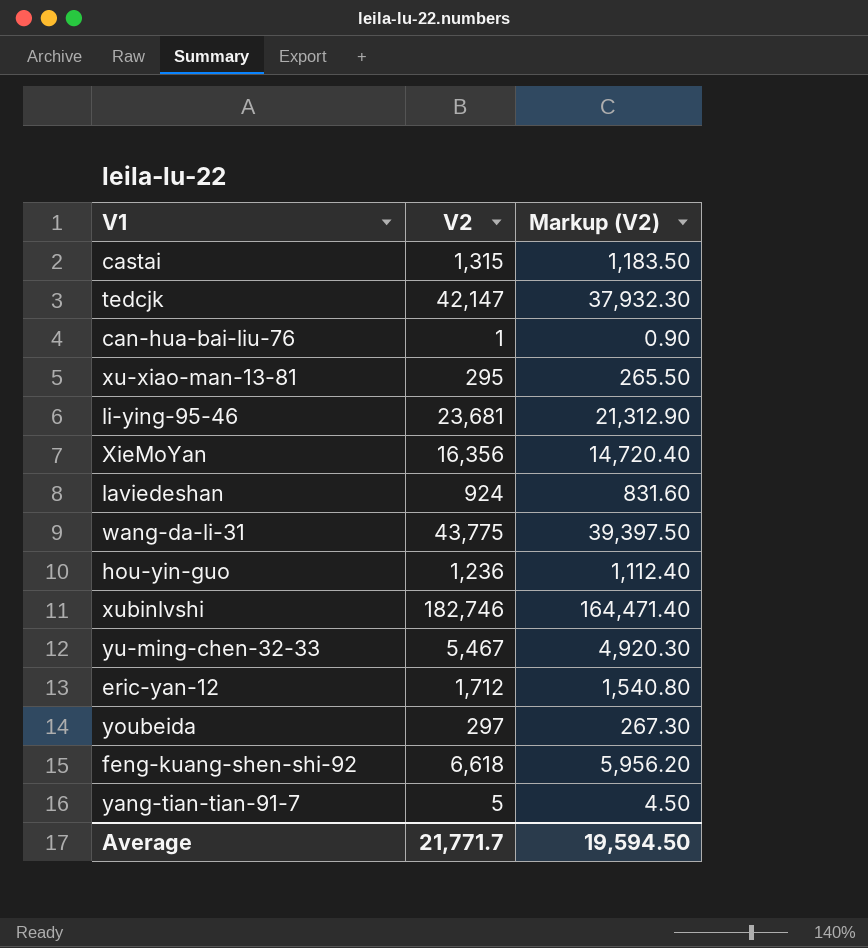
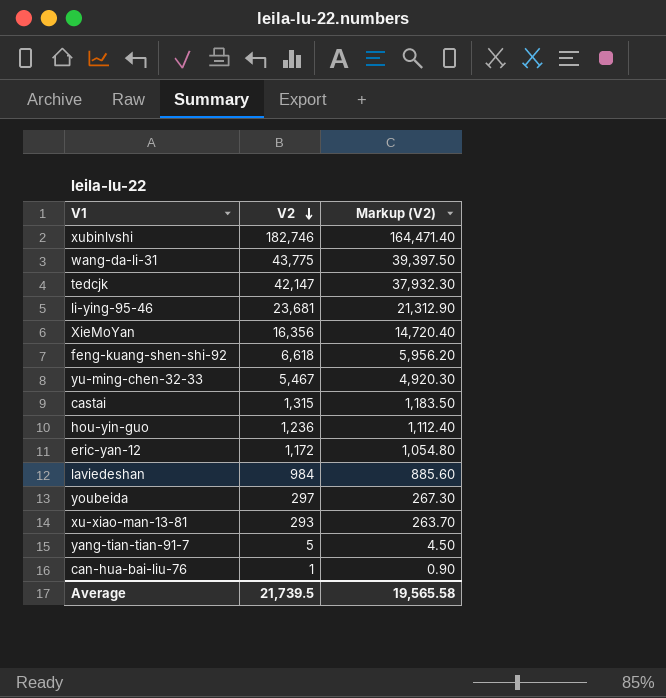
row order: none -> V2 descending
eric-yan-12 | V2: 1,712 -> 1,172
eric-yan-12 | Markup (V2): 1,540.80 -> 1,054.80
laviedeshan | V2: 924 -> 984
laviedeshan | Markup (V2): 831.60 -> 885.60
xu-xiao-man-13-81 | V2: 295 -> 293
xu-xiao-man-13-81 | Markup (V2): 265.50 -> 263.70
Average | V2: 21,771.7 -> 21,739.5
Average | Markup (V2): 19,594.50 -> 19,565.58

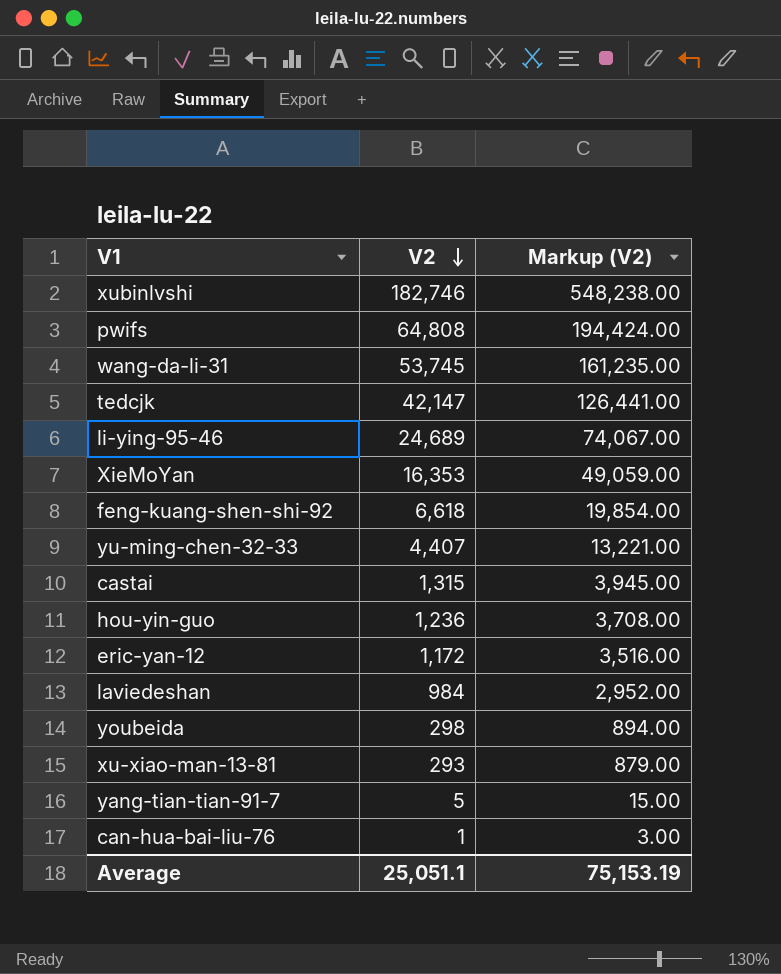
column Markup (V2) | formula: [V2] * 0.9 -> [V2] * 3
row pwifs: none -> 64,808 | 194,424.00
wang-da-li-31 | V2: 43,775 -> 53,745
li-ying-95-46 | V2: 23,681 -> 24,689
XieMoYan | V2: 16,356 -> 16,353
yu-ming-chen-32-33 | V2: 5,467 -> 4,407
youbeida | V2: 297 -> 298
Average | V2: 21,739.5 -> 25,051.1
Average | Markup (V2): 19,565.58 -> 75,153.19

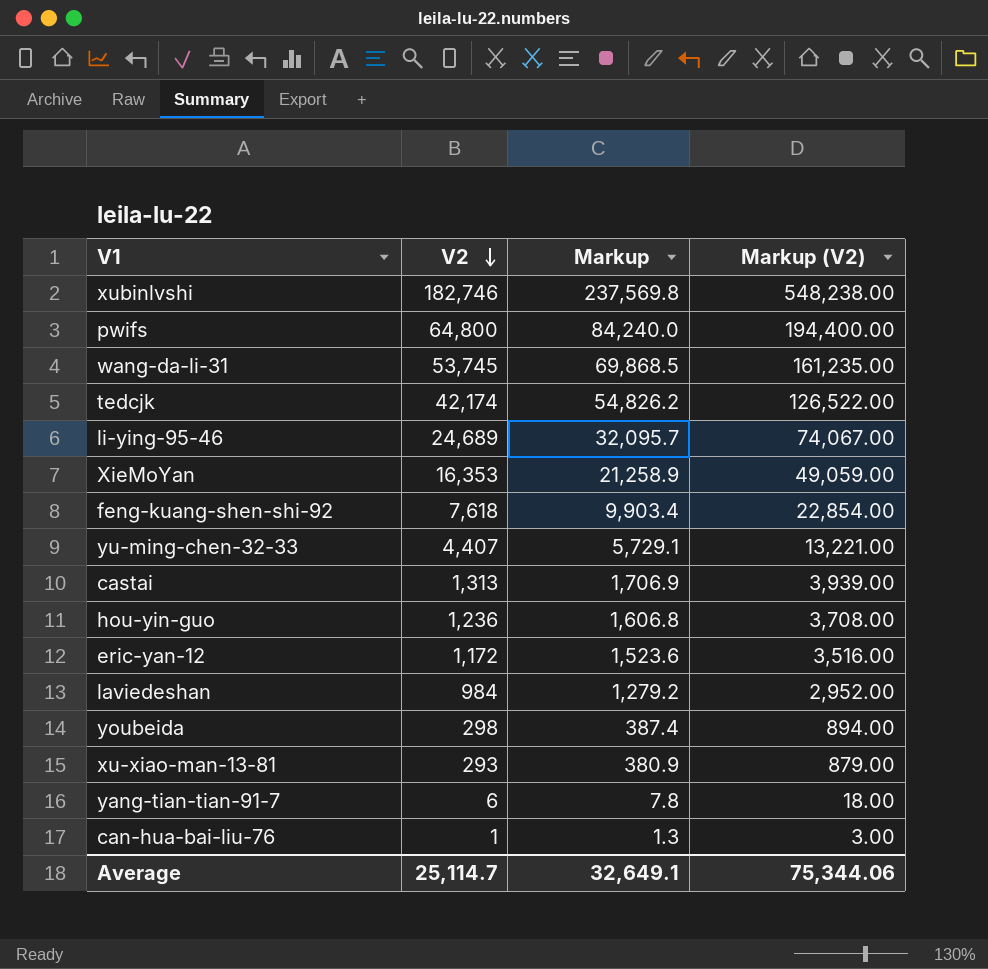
column Markup | formula: none -> [V2] * 1.3
pwifs | V2: 64,808 -> 64,800
pwifs | Markup (V2): 194,424.00 -> 194,400.00
tedcjk | V2: 42,147 -> 42,174
tedcjk | Markup (V2): 126,441.00 -> 126,522.00
feng-kuang-shen-shi-92 | V2: 6,618 -> 7,618
feng-kuang-shen-shi-92 | Markup (V2): 19,854.00 -> 22,854.00
castai | V2: 1,315 -> 1,313
castai | Markup (V2): 3,945.00 -> 3,939.00
yang-tian-tian-91-7 | V2: 5 -> 6
yang-tian-tian-91-7 | Markup (V2): 15.00 -> 18.00
Average | V2: 25,051.1 -> 25,114.7
Average | Markup (V2): 75,153.19 -> 75,344.06

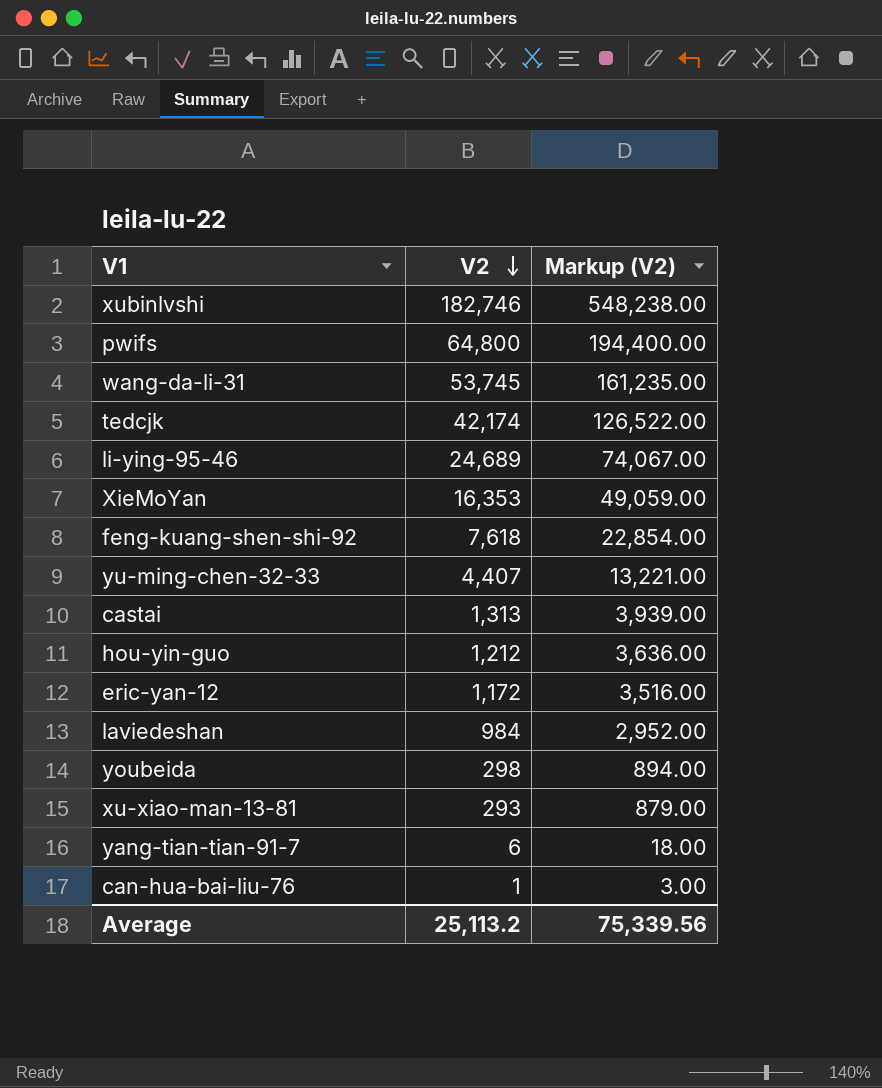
column Markup | formula: [V2] * 1.3 -> none
hou-yin-guo | V2: 1,236 -> 1,212
hou-yin-guo | Markup (V2): 3,708.00 -> 3,636.00
Average | V2: 25,114.7 -> 25,113.2
Average | Markup (V2): 75,344.06 -> 75,339.56

